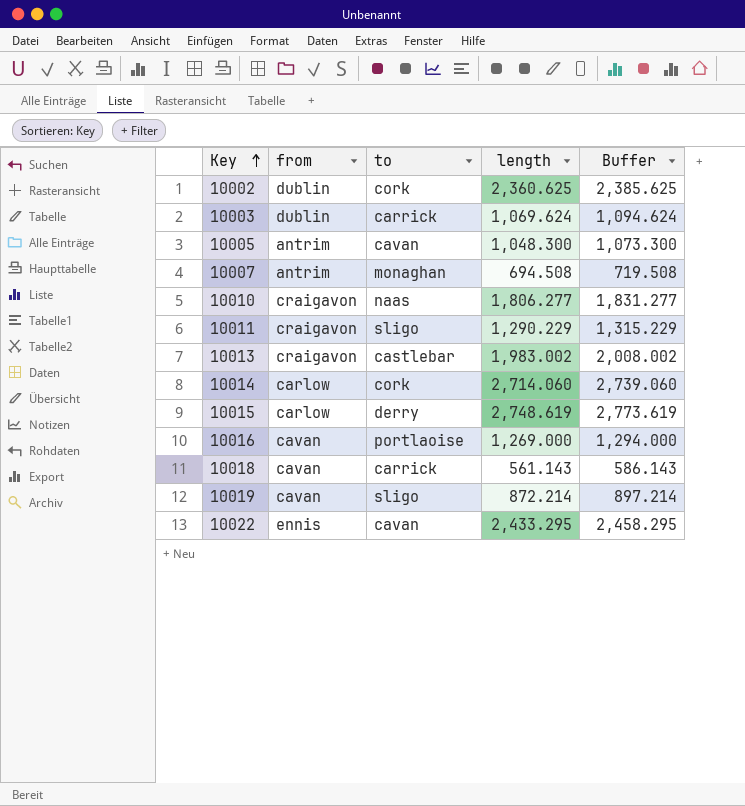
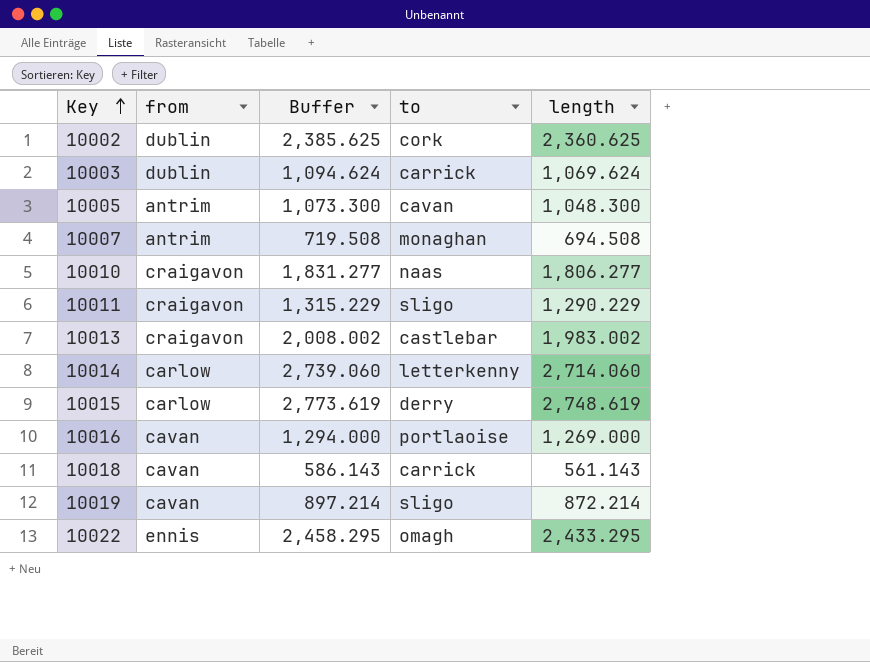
column Buffer | position: 5 -> 3
10014 | to: cork -> letterkenny
10022 | to: cavan -> omagh

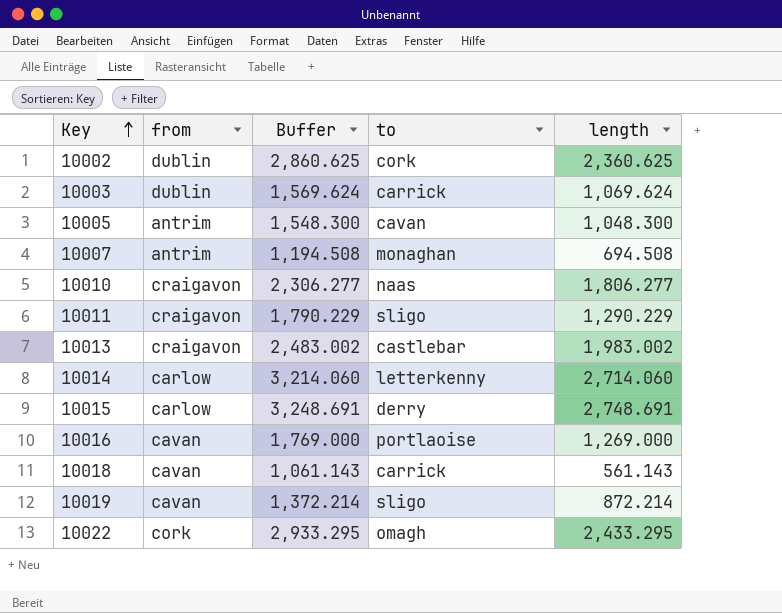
column Buffer | formula: [length] + 25 -> [length] + 500
10015 | length: 2,748.619 -> 2,748.691
10022 | from: ennis -> cork

